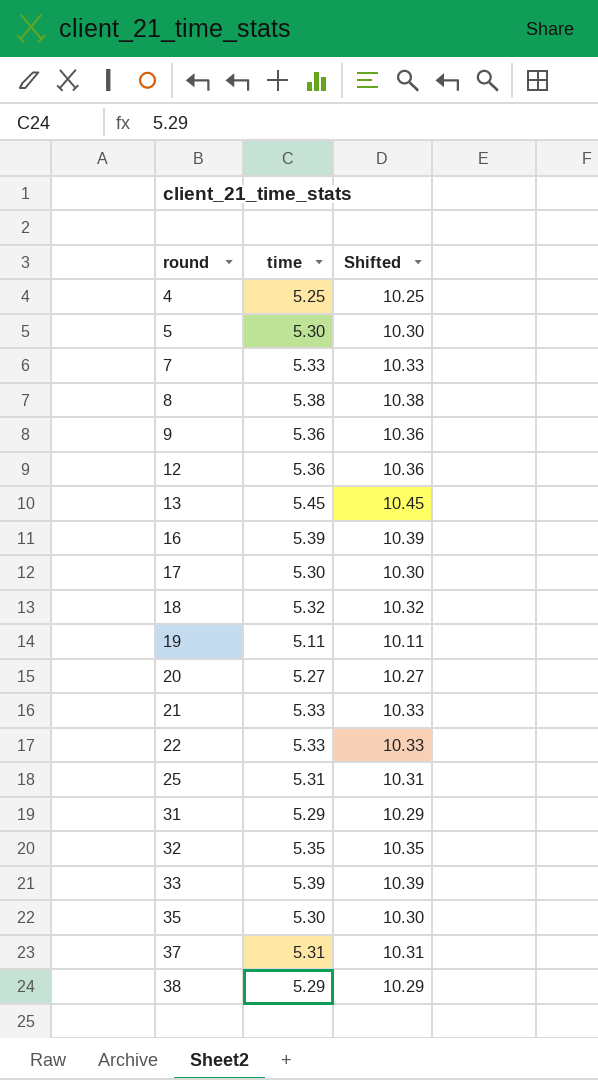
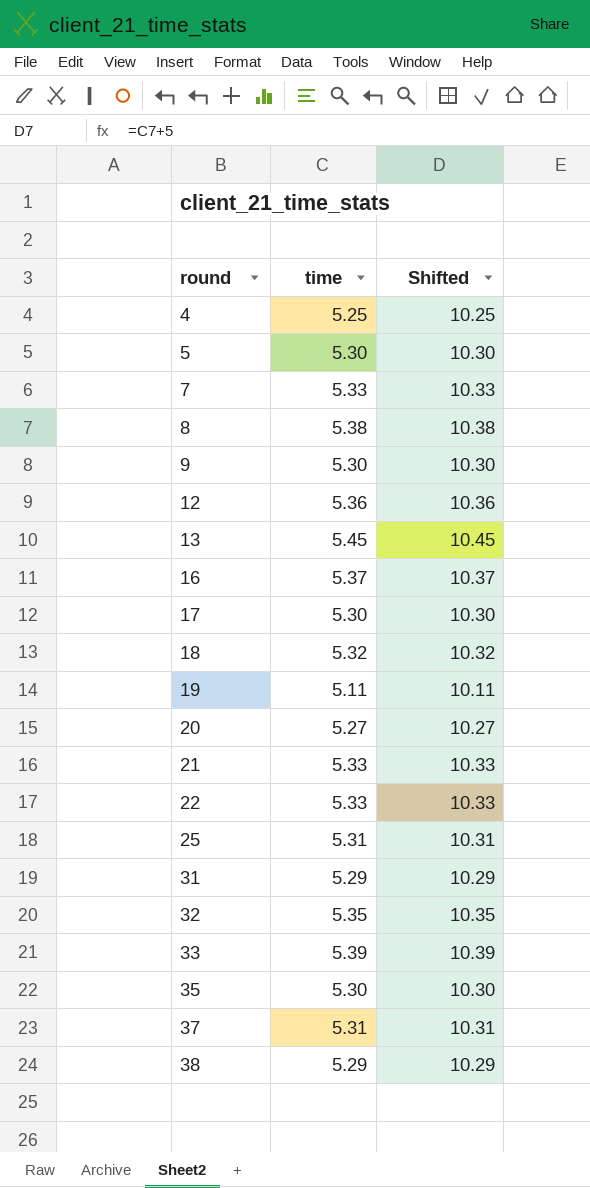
9 | time: 5.36 -> 5.30
9 | Shifted: 10.36 -> 10.30
16 | time: 5.39 -> 5.37
16 | Shifted: 10.39 -> 10.37

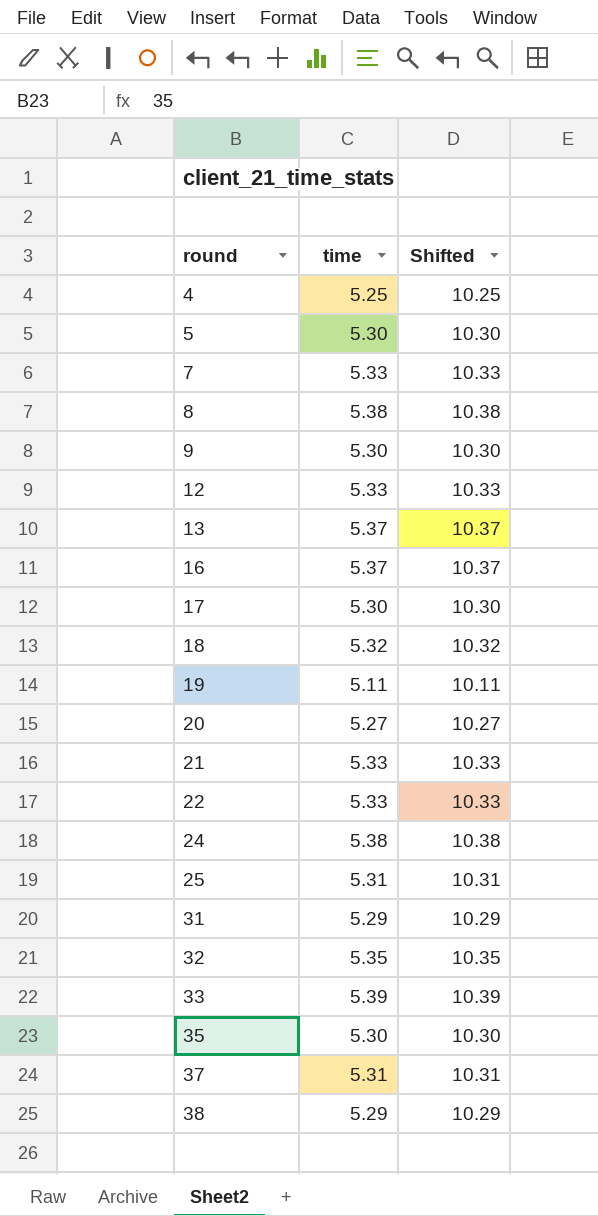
12 | time: 5.36 -> 5.33
12 | Shifted: 10.36 -> 10.33
13 | time: 5.45 -> 5.37
13 | Shifted: 10.45 -> 10.37
row 24: none -> 5.38 | 10.38

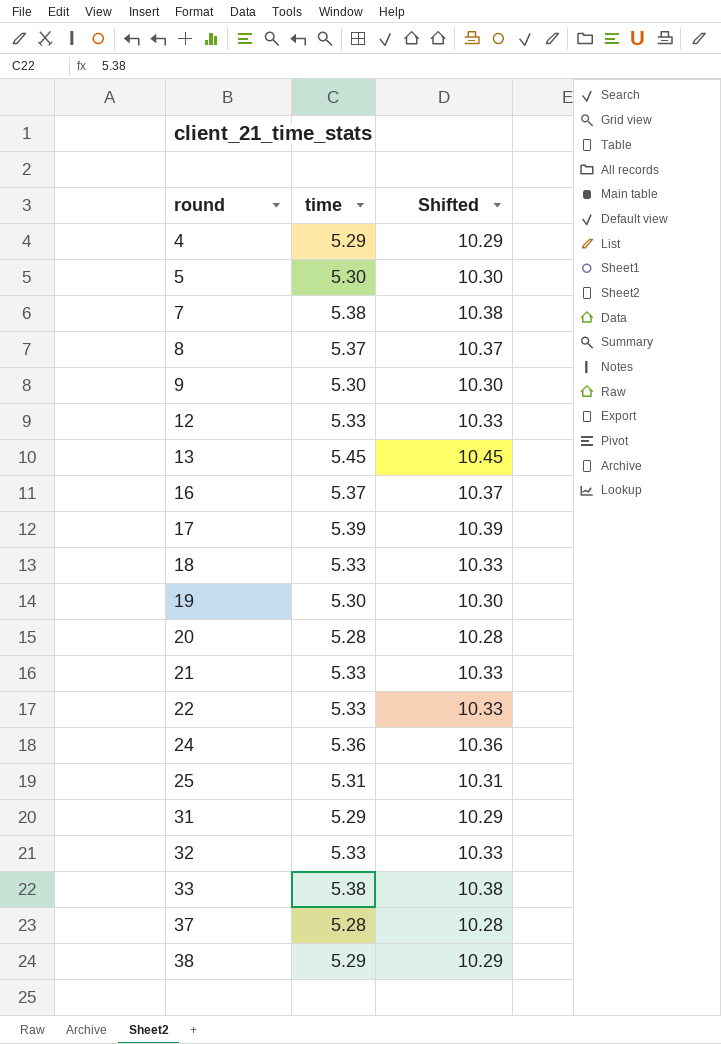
row 35: 5.30 | 10.30 -> none
4 | time: 5.25 -> 5.29
4 | Shifted: 10.25 -> 10.29
7 | time: 5.33 -> 5.38
7 | Shifted: 10.33 -> 10.38
8 | time: 5.38 -> 5.37
8 | Shifted: 10.38 -> 10.37
13 | time: 5.37 -> 5.45
13 | Shifted: 10.37 -> 10.45
17 | time: 5.30 -> 5.39
17 | Shifted: 10.30 -> 10.39
18 | time: 5.32 -> 5.33
18 | Shifted: 10.32 -> 10.33
19 | time: 5.11 -> 5.30
19 | Shifted: 10.11 -> 10.30
20 | time: 5.27 -> 5.28
20 | Shifted: 10.27 -> 10.28
24 | time: 5.38 -> 5.36
24 | Shifted: 10.38 -> 10.36
32 | time: 5.35 -> 5.33
32 | Shifted: 10.35 -> 10.33
33 | time: 5.39 -> 5.38
33 | Shifted: 10.39 -> 10.38
37 | time: 5.31 -> 5.28
37 | Shifted: 10.31 -> 10.28

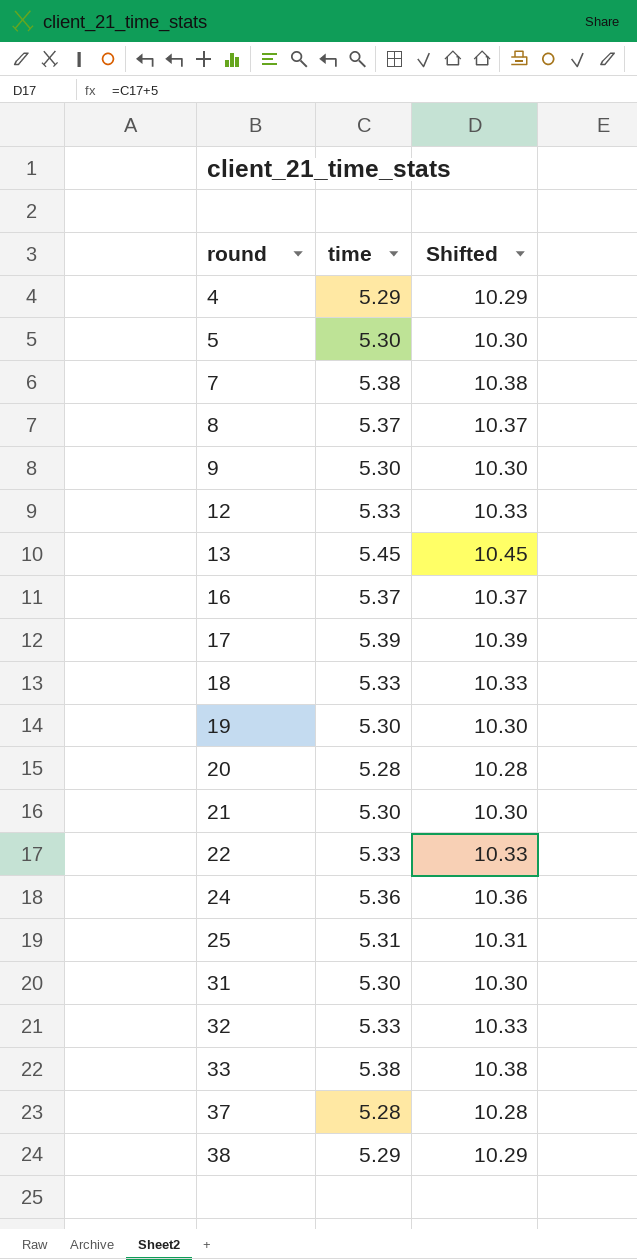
21 | time: 5.33 -> 5.30
21 | Shifted: 10.33 -> 10.30
31 | time: 5.29 -> 5.30
31 | Shifted: 10.29 -> 10.30

